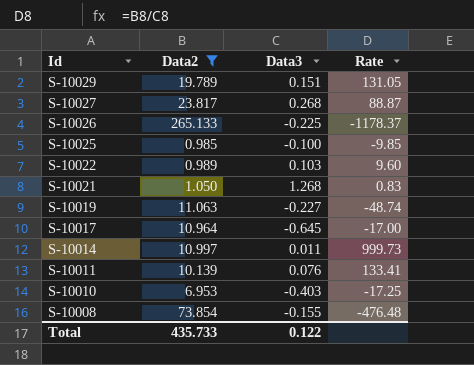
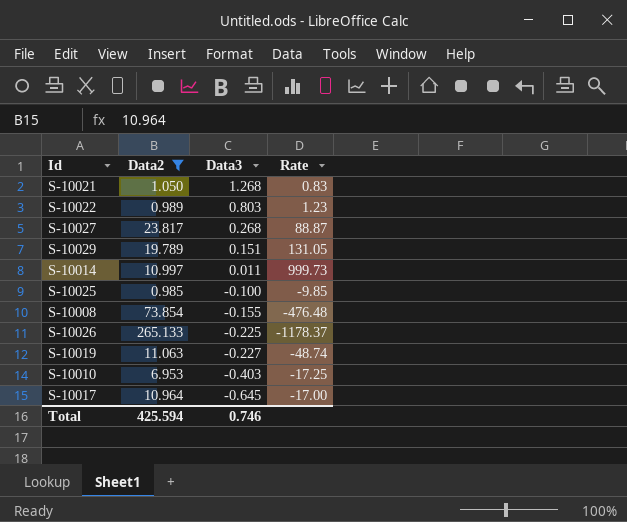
row order: Id descending -> Data3 descending
row S-10011: 10.139 | 0.076 | 133.41 -> none
S-10022 | Data3: 0.103 -> 0.803
S-10022 | Rate: 9.60 -> 1.23
Total | Data2: 435.733 -> 425.594
Total | Data3: 0.122 -> 0.746

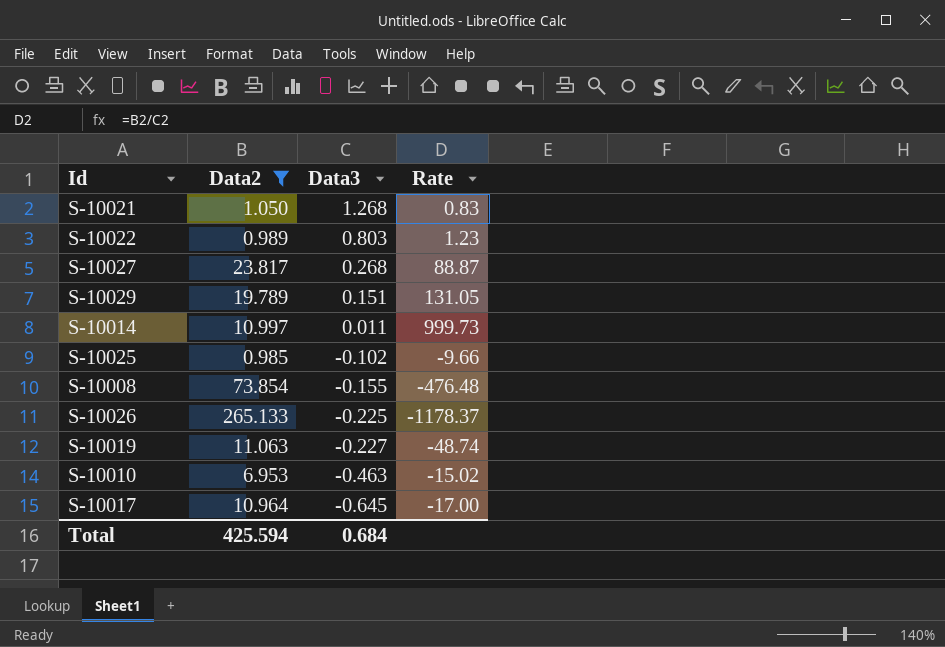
S-10025 | Data3: -0.100 -> -0.102
S-10025 | Rate: -9.85 -> -9.66
S-10010 | Data3: -0.403 -> -0.463
S-10010 | Rate: -17.25 -> -15.02
Total | Data3: 0.746 -> 0.684

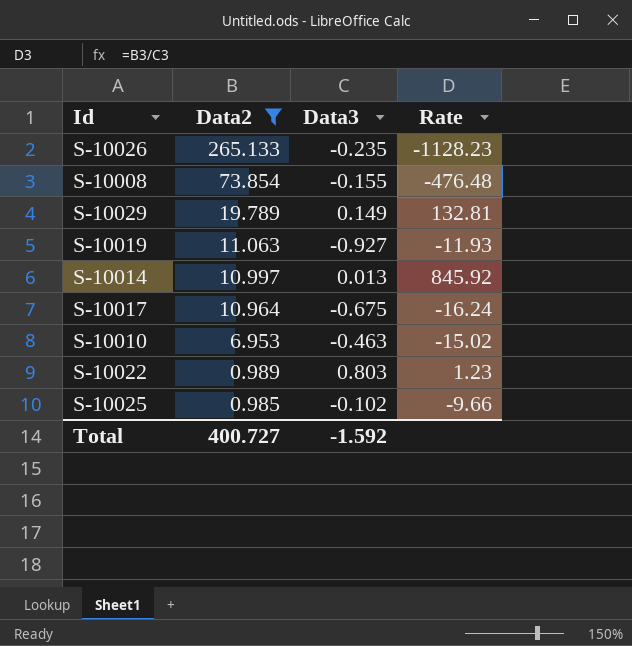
row order: Data3 descending -> Data2 descending
row S-10021: 1.050 | 1.268 | 0.83 -> none
row S-10027: 23.817 | 0.268 | 88.87 -> none
S-10026 | Data3: -0.225 -> -0.235
S-10026 | Rate: -1178.37 -> -1128.23
S-10029 | Data3: 0.151 -> 0.149
S-10029 | Rate: 131.05 -> 132.81
S-10019 | Data3: -0.227 -> -0.927
S-10019 | Rate: -48.74 -> -11.93
S-10014 | Data3: 0.011 -> 0.013
S-10014 | Rate: 999.73 -> 845.92
S-10017 | Data3: -0.645 -> -0.675
S-10017 | Rate: -17.00 -> -16.24
Total | Data2: 425.594 -> 400.727
Total | Data3: 0.684 -> -1.592

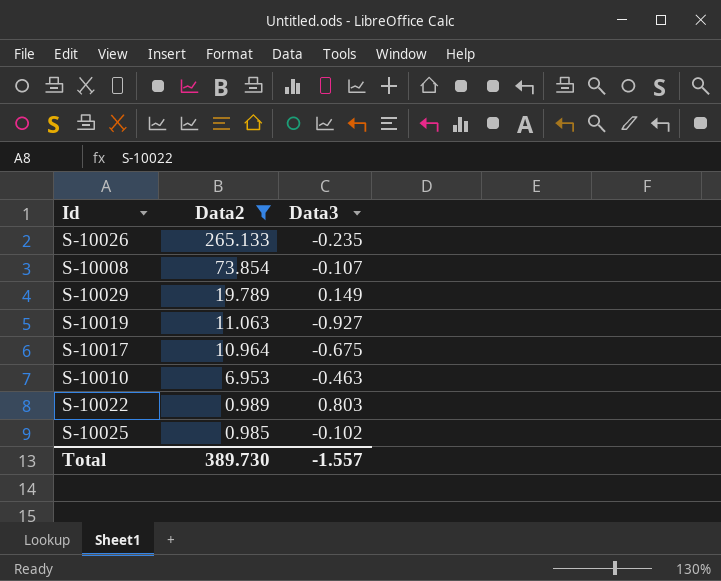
column Rate | formula: [Data2] / [Data3] -> none
row S-10014: 10.997 | 0.013 | 845.92 -> none
S-10008 | Data3: -0.155 -> -0.107
Total | Data2: 400.727 -> 389.730
Total | Data3: -1.592 -> -1.557

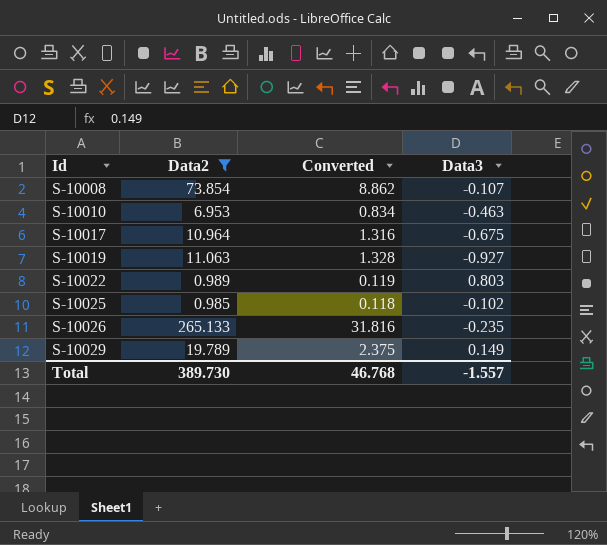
row order: Data2 descending -> Id ascending
column Converted | formula: none -> [Data2] * 0.12

